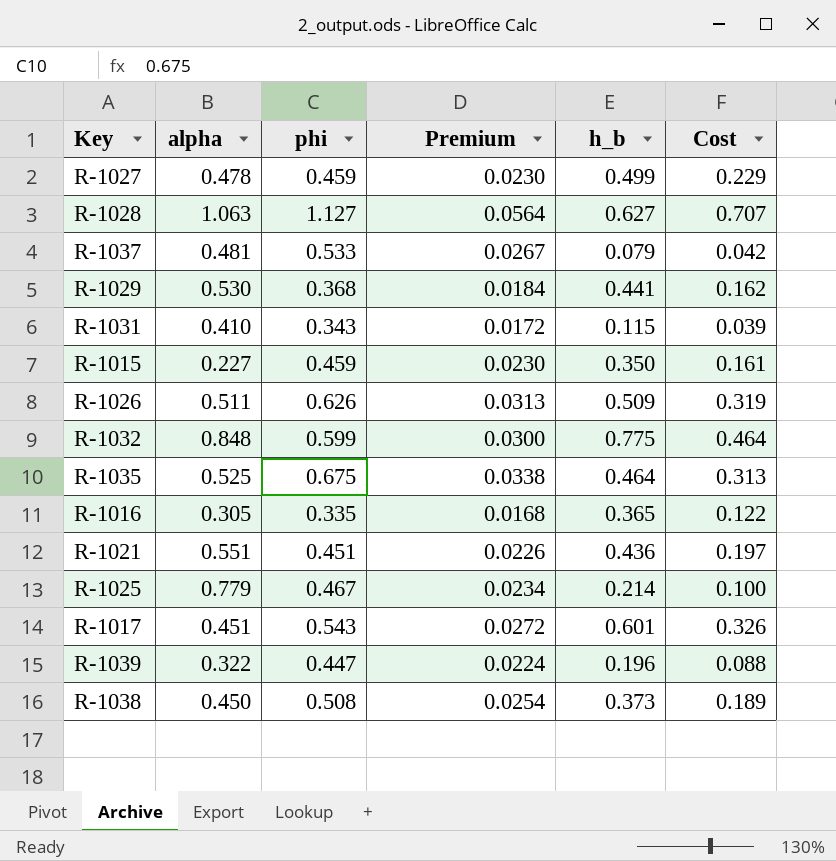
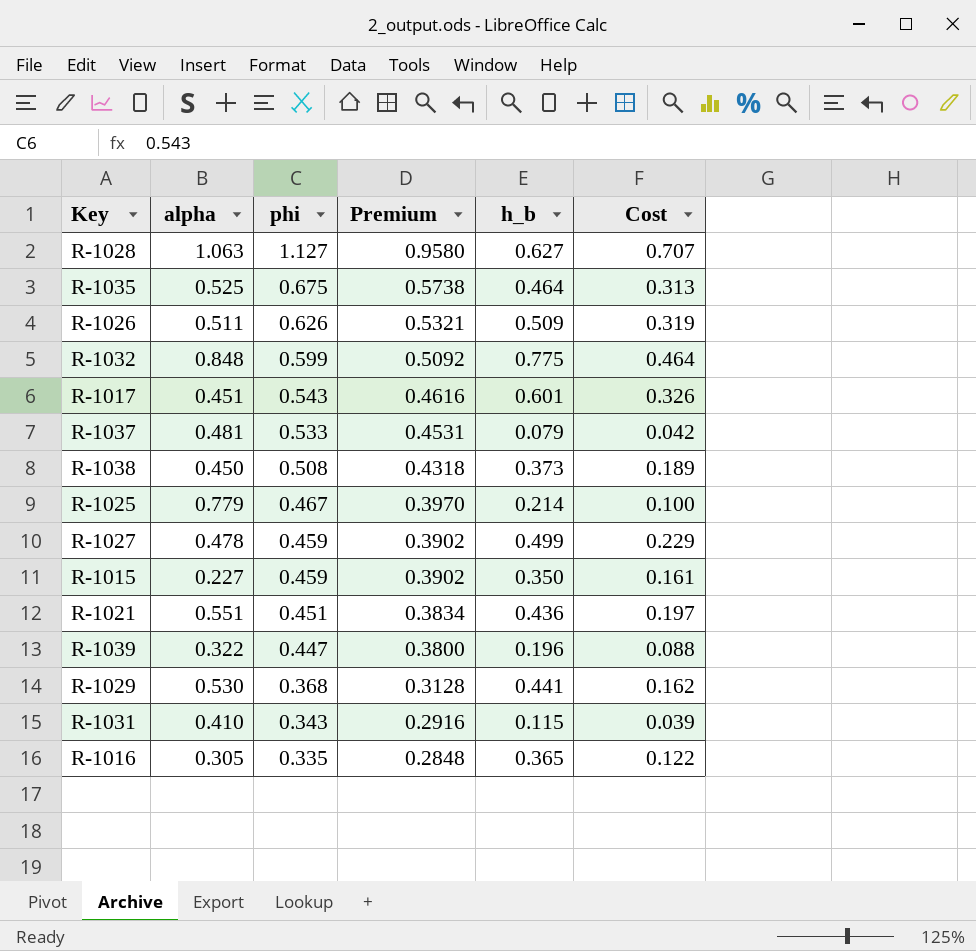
row order: none -> phi descending
column Premium | formula: [phi] * 0.05 -> [phi] * 0.85

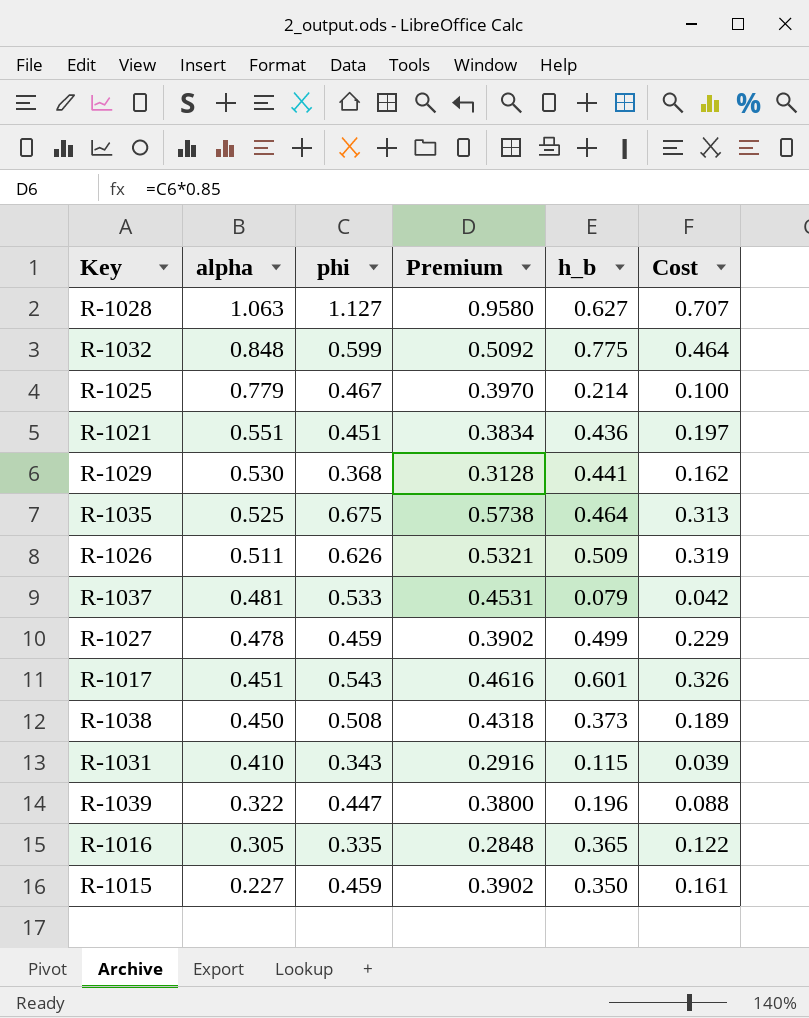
row order: phi descending -> alpha descending

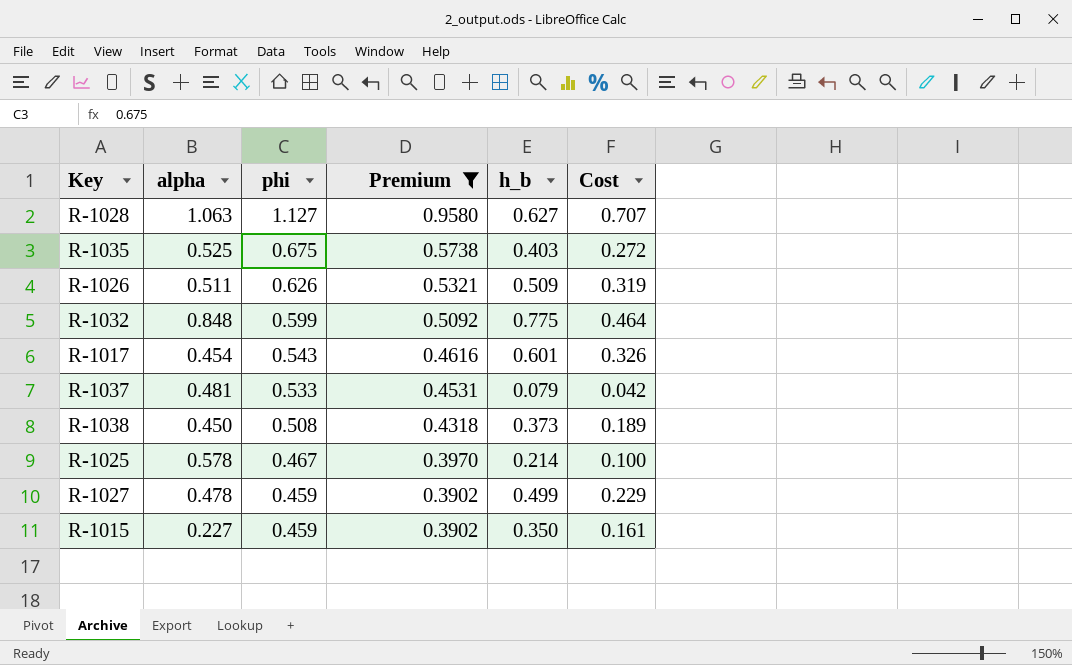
filter: none -> Premium >= 0.3902
row order: alpha descending -> phi descending
R-1035 | h_b: 0.464 -> 0.403
R-1035 | Cost: 0.313 -> 0.272
R-1017 | alpha: 0.451 -> 0.454
R-1025 | alpha: 0.779 -> 0.578

